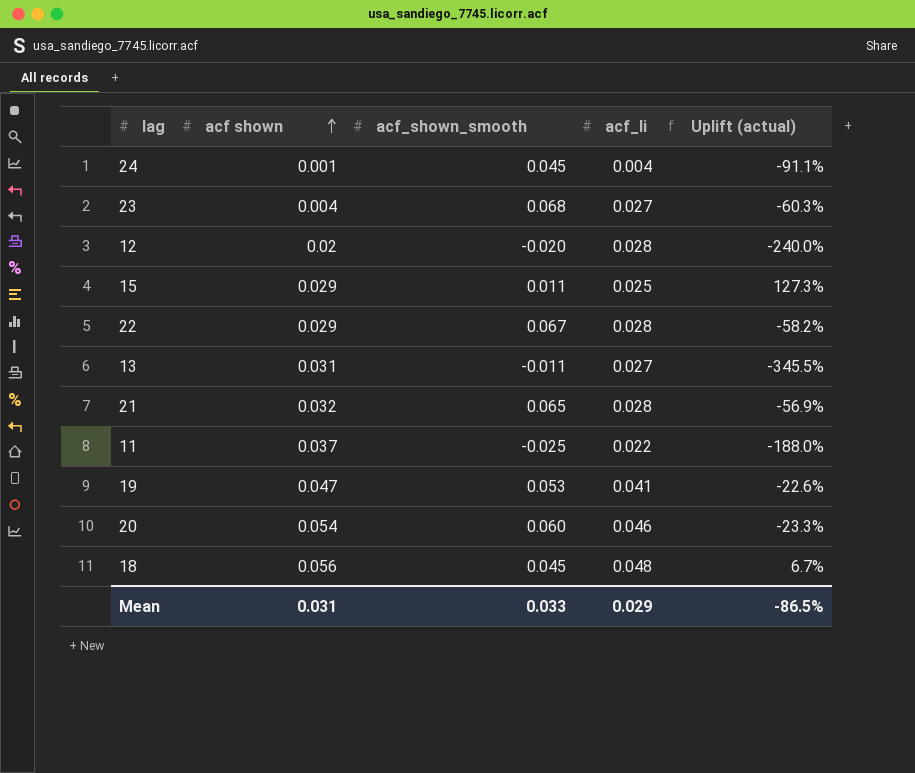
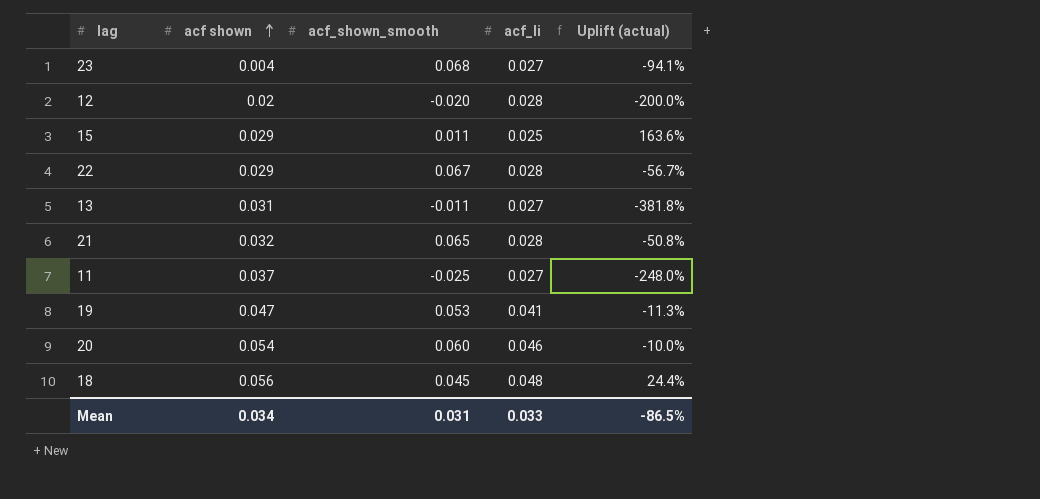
column Uplift (actual) | formula: ([acf_li] - [acf_shown_smooth]) / [acf_shown_smooth] -> ([acf shown] - [acf_shown_smooth]) / [acf_shown_smooth]
row 24: 0.001 | 0.045 | 0.004 | -91.1% -> none
11 | acf_li: 0.022 -> 0.027
Mean | acf shown: 0.031 -> 0.034
Mean | acf_shown_smooth: 0.033 -> 0.031
Mean | acf_li: 0.029 -> 0.033

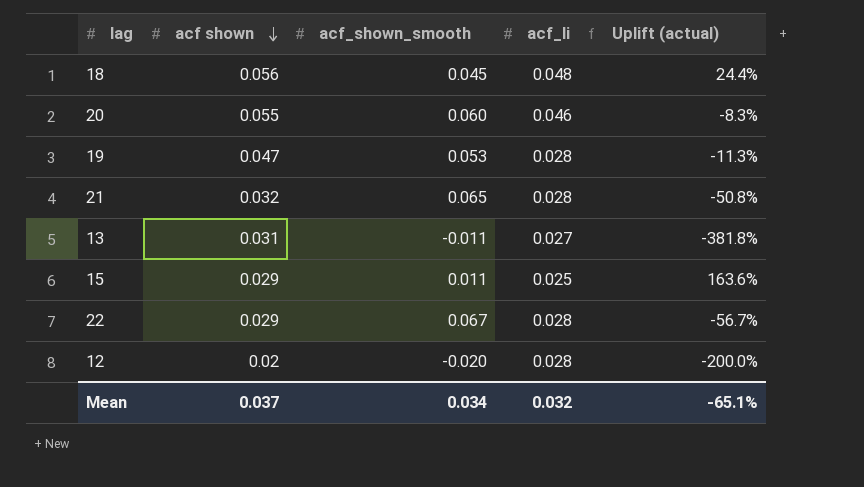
row order: acf shown ascending -> acf shown descending
row 23: 0.004 | 0.068 | 0.027 | -94.1% -> none
row 11: 0.037 | -0.025 | 0.027 | -248.0% -> none
20 | acf shown: 0.054 -> 0.055
20 | Uplift (actual): -10.0% -> -8.3%
19 | acf_li: 0.041 -> 0.028
Mean | acf shown: 0.034 -> 0.037
Mean | acf_shown_smooth: 0.031 -> 0.034
Mean | acf_li: 0.033 -> 0.032
Mean | Uplift (actual): -86.5% -> -65.1%

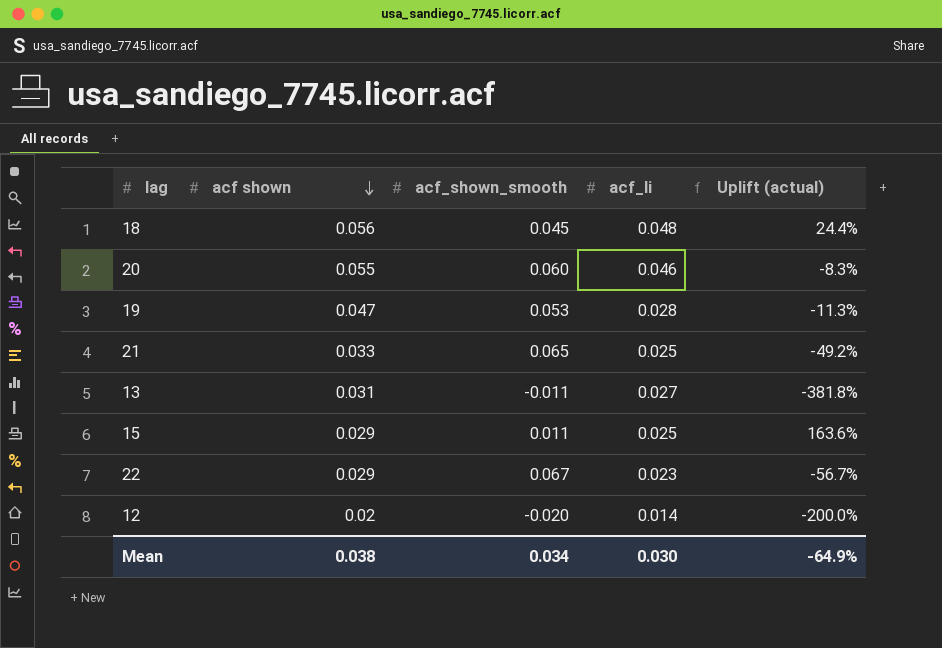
21 | acf shown: 0.032 -> 0.033
21 | acf_li: 0.028 -> 0.025
21 | Uplift (actual): -50.8% -> -49.2%
22 | acf_li: 0.028 -> 0.023
12 | acf_li: 0.028 -> 0.014
Mean | acf shown: 0.037 -> 0.038
Mean | acf_li: 0.032 -> 0.030
Mean | Uplift (actual): -65.1% -> -64.9%

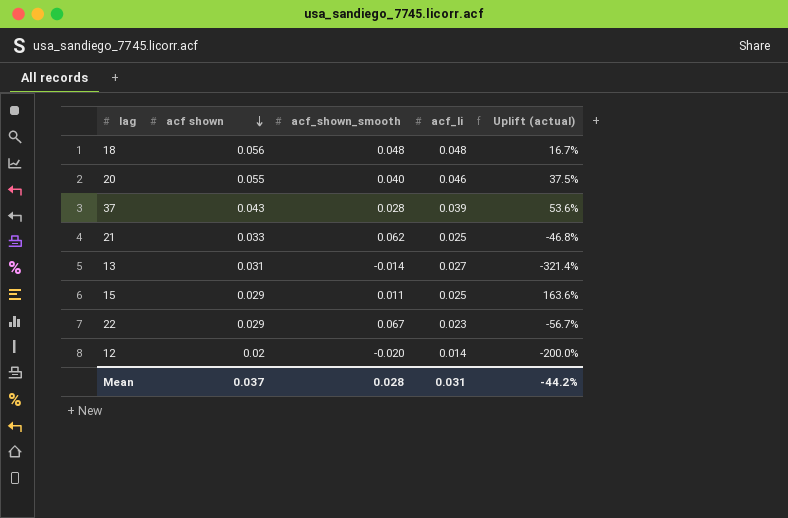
row 19: 0.047 | 0.053 | 0.028 | -11.3% -> none
18 | acf_shown_smooth: 0.045 -> 0.048
18 | Uplift (actual): 24.4% -> 16.7%
20 | acf_shown_smooth: 0.060 -> 0.040
20 | Uplift (actual): -8.3% -> 37.5%
row 37: none -> 0.043 | 0.028 | 0.039 | 53.6%
21 | acf_shown_smooth: 0.065 -> 0.062
21 | Uplift (actual): -49.2% -> -46.8%
13 | acf_shown_smooth: -0.011 -> -0.014
13 | Uplift (actual): -381.8% -> -321.4%
Mean | acf shown: 0.038 -> 0.037
Mean | acf_shown_smooth: 0.034 -> 0.028
Mean | acf_li: 0.030 -> 0.031
Mean | Uplift (actual): -64.9% -> -44.2%

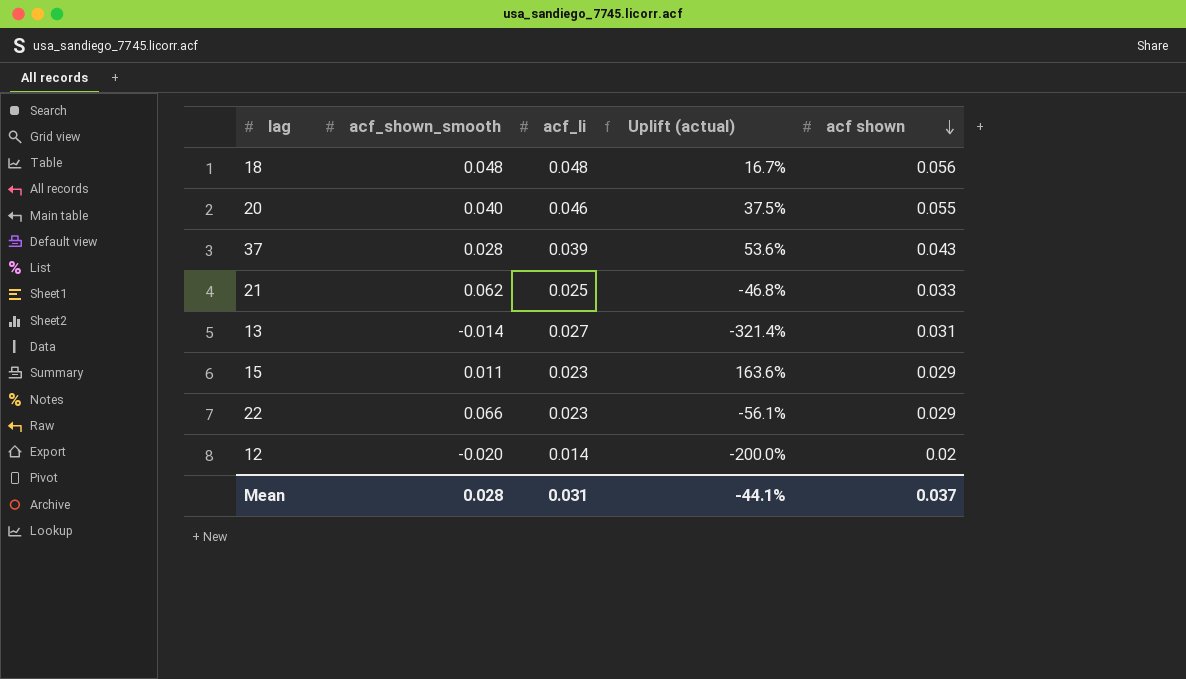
column acf shown | position: 2 -> 5
15 | acf_li: 0.025 -> 0.023
22 | acf_shown_smooth: 0.067 -> 0.066
22 | Uplift (actual): -56.7% -> -56.1%
Mean | Uplift (actual): -44.2% -> -44.1%

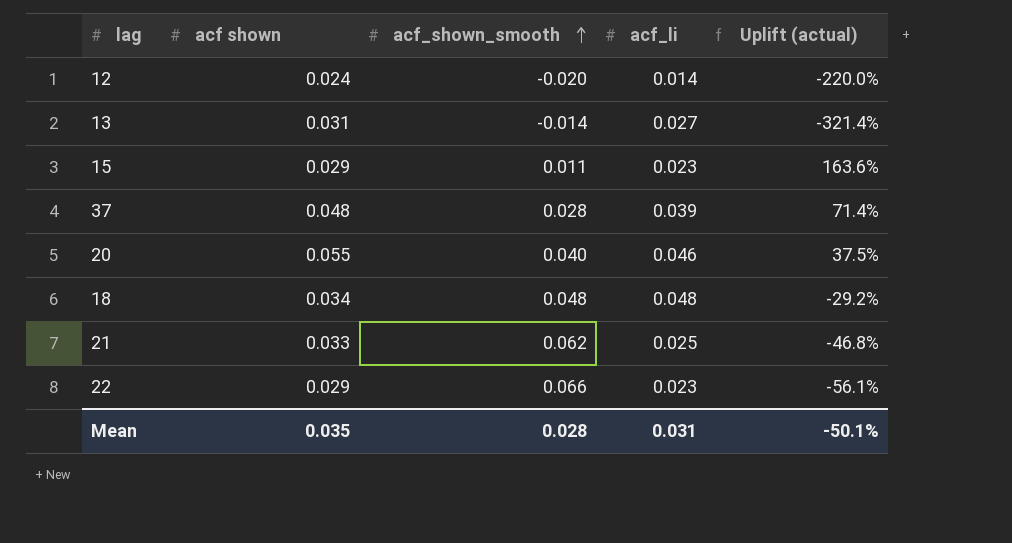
row order: acf shown descending -> acf_shown_smooth ascending
column acf shown | position: 5 -> 2
12 | acf shown: 0.02 -> 0.024
12 | Uplift (actual): -200.0% -> -220.0%
37 | acf shown: 0.043 -> 0.048
37 | Uplift (actual): 53.6% -> 71.4%
18 | acf shown: 0.056 -> 0.034
18 | Uplift (actual): 16.7% -> -29.2%
Mean | acf shown: 0.037 -> 0.035
Mean | Uplift (actual): -44.1% -> -50.1%

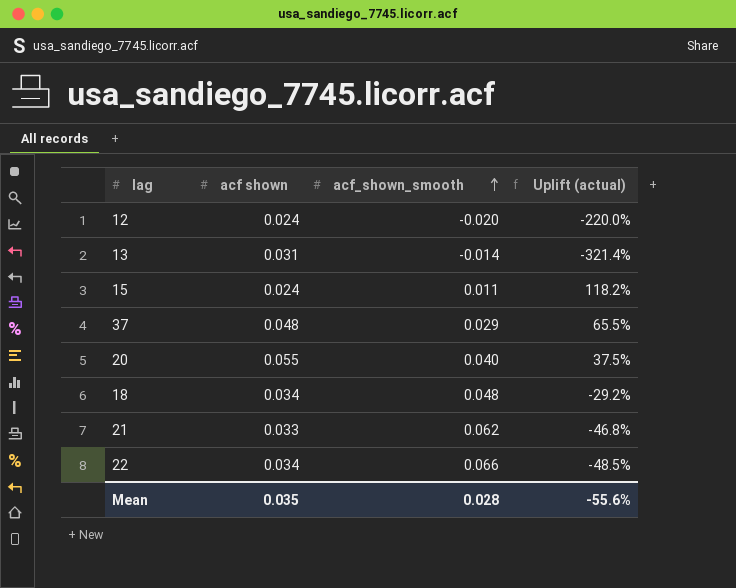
column acf_li | position: 4 -> none
15 | acf shown: 0.029 -> 0.024
15 | Uplift (actual): 163.6% -> 118.2%
37 | acf_shown_smooth: 0.028 -> 0.029
37 | Uplift (actual): 71.4% -> 65.5%
22 | acf shown: 0.029 -> 0.034
22 | Uplift (actual): -56.1% -> -48.5%
Mean | Uplift (actual): -50.1% -> -55.6%

